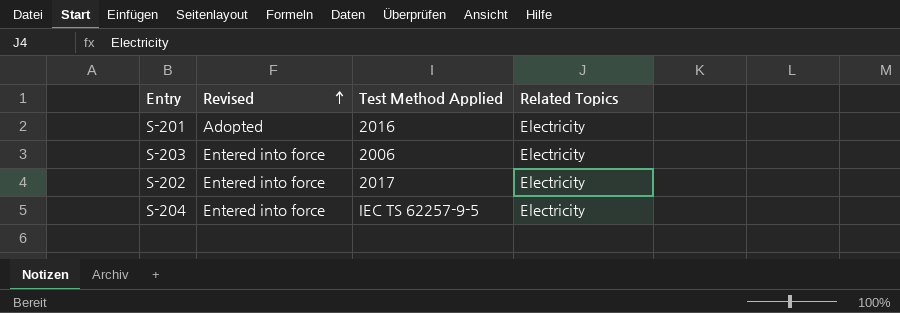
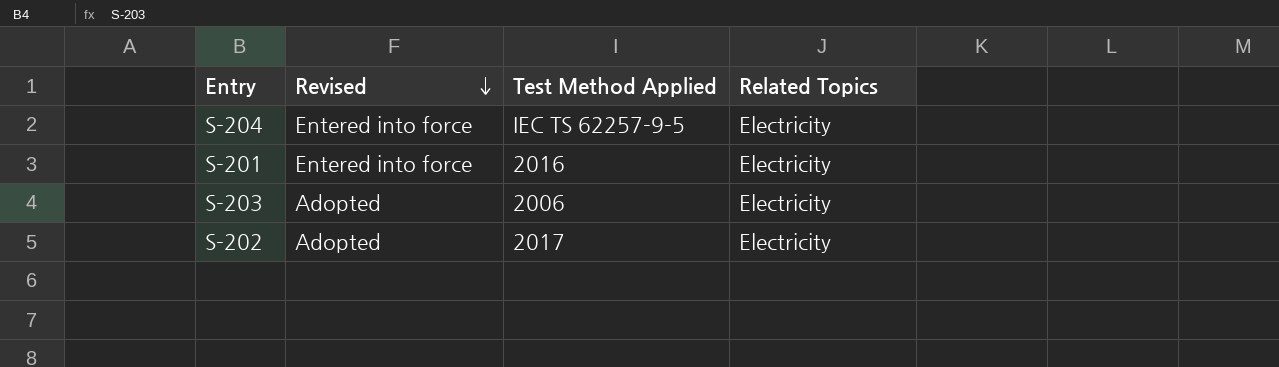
row order: Revised ascending -> Revised descending
S-201 | Revised: Adopted -> Entered into force
S-203 | Revised: Entered into force -> Adopted
S-202 | Revised: Entered into force -> Adopted

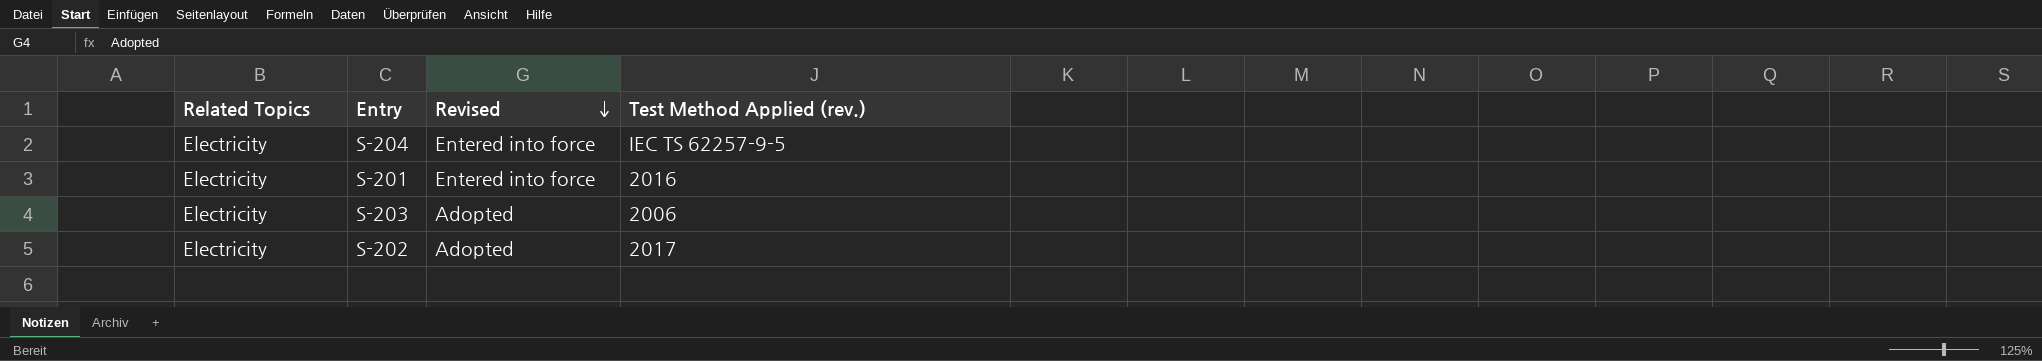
column Related Topics | position: 4 -> 1
column name: Test Method Applied -> Test Method Applied (rev.)

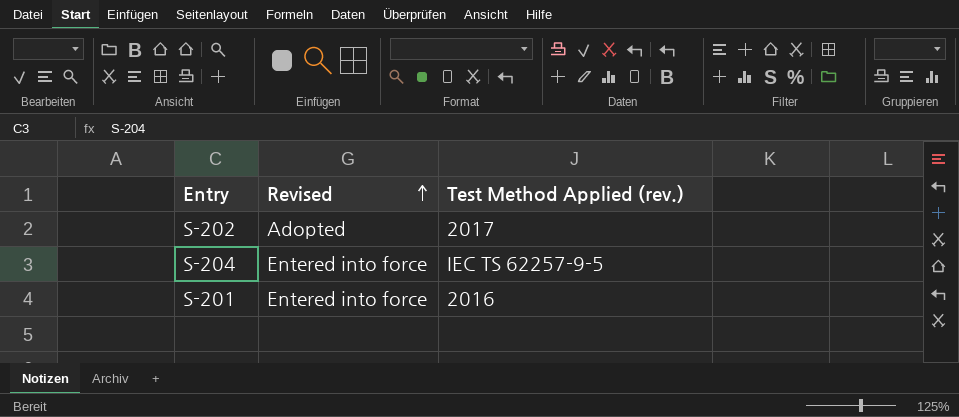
row order: Revised descending -> Revised ascending
column Related Topics | position: 1 -> none
row S-203: Electricity | Adopted | 2006 -> none

